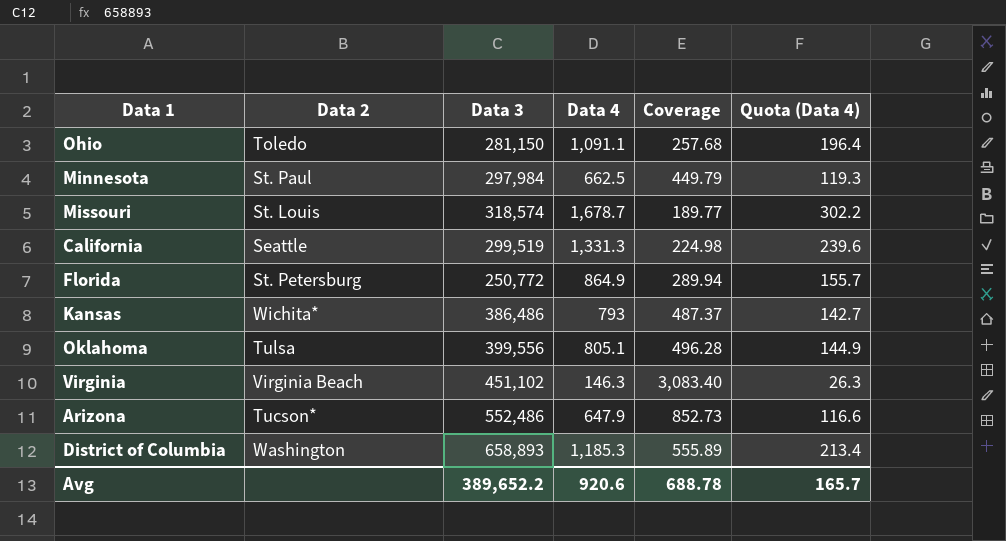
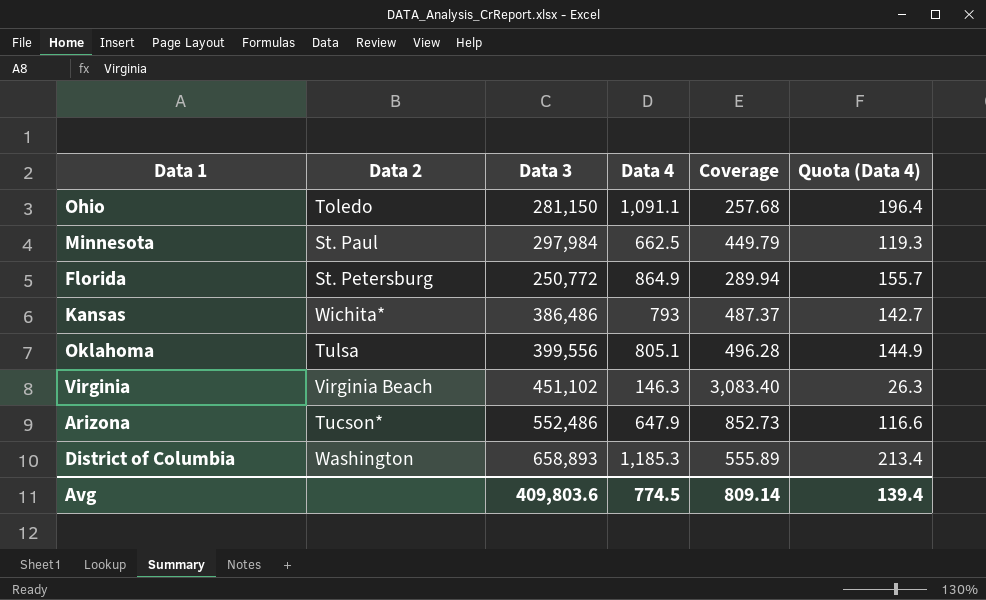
row Missouri: St. Louis | 318,574 | 1,678.7 | 189.77 | 302.2 -> none
row California: Seattle | 299,519 | 1,331.3 | 224.98 | 239.6 -> none
Avg | Data 3: 389,652.2 -> 409,803.6
Avg | Data 4: 920.6 -> 774.5
Avg | Coverage: 688.78 -> 809.14
Avg | Quota (Data 4): 165.7 -> 139.4

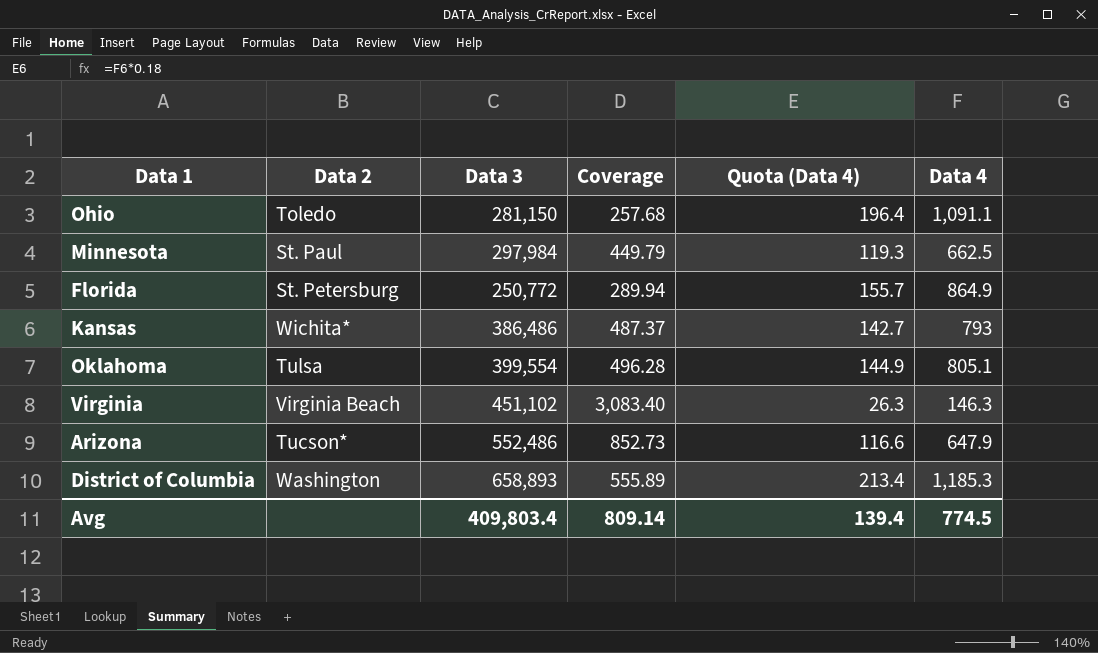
column Data 4 | position: 4 -> 6
Oklahoma | Data 3: 399,556 -> 399,554
Avg | Data 3: 409,803.6 -> 409,803.4

